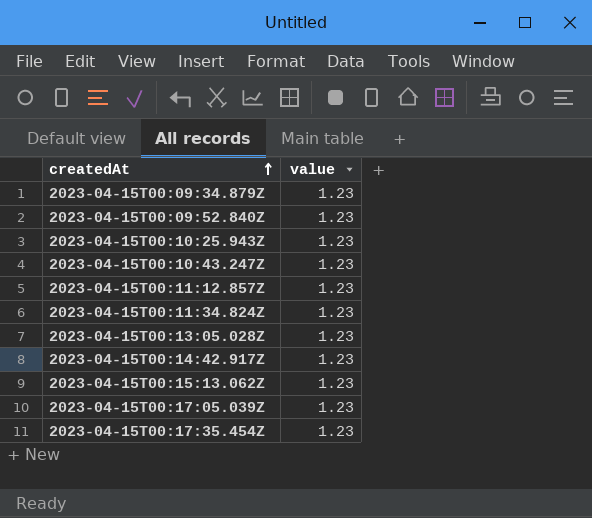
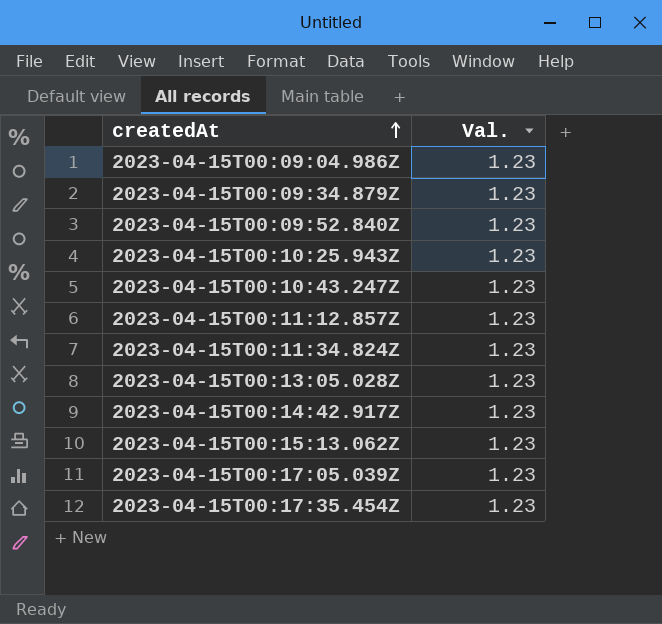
column name: value -> Val.
row 2023-04-15T00:09:04.986Z: none -> 1.23

